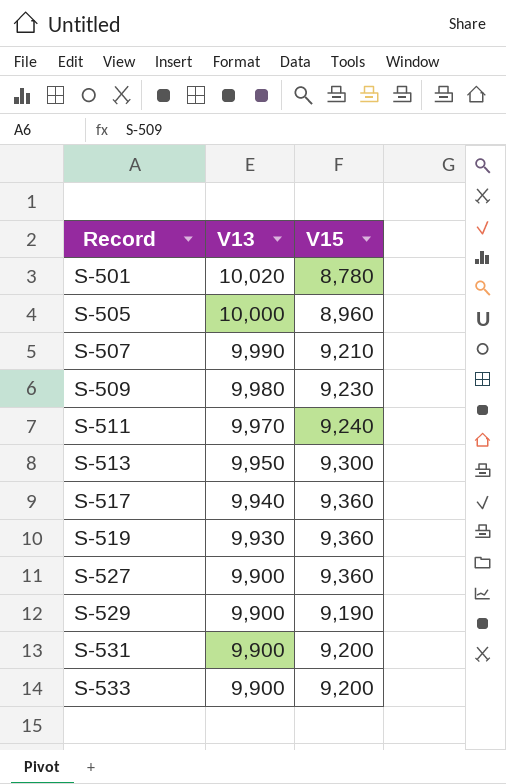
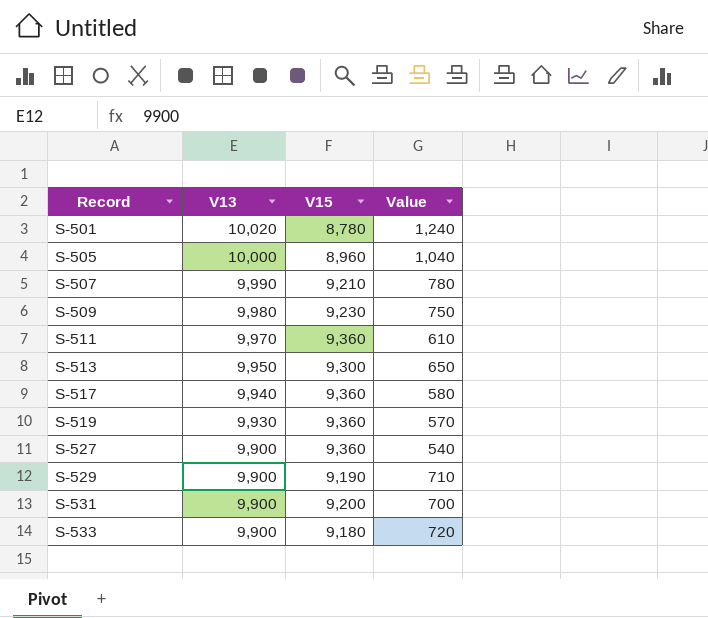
column Value | formula: none -> [V13] - [V15]
S-511 | V15: 9,240 -> 9,360
S-533 | V15: 9,200 -> 9,180

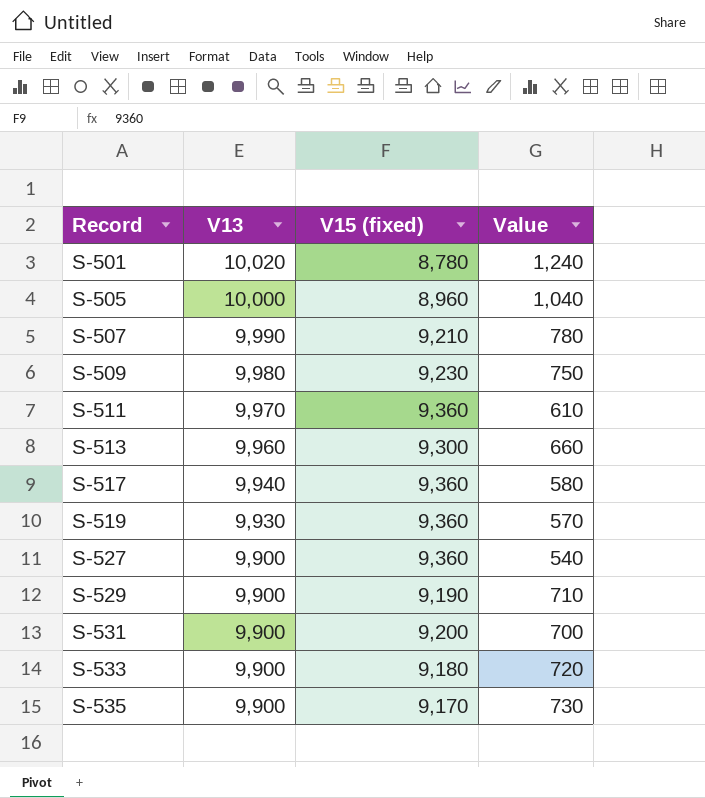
column name: V15 -> V15 (fixed)
S-513 | V13: 9,950 -> 9,960
S-513 | Value: 650 -> 660
row S-535: none -> 9,900 | 9,170 | 730

